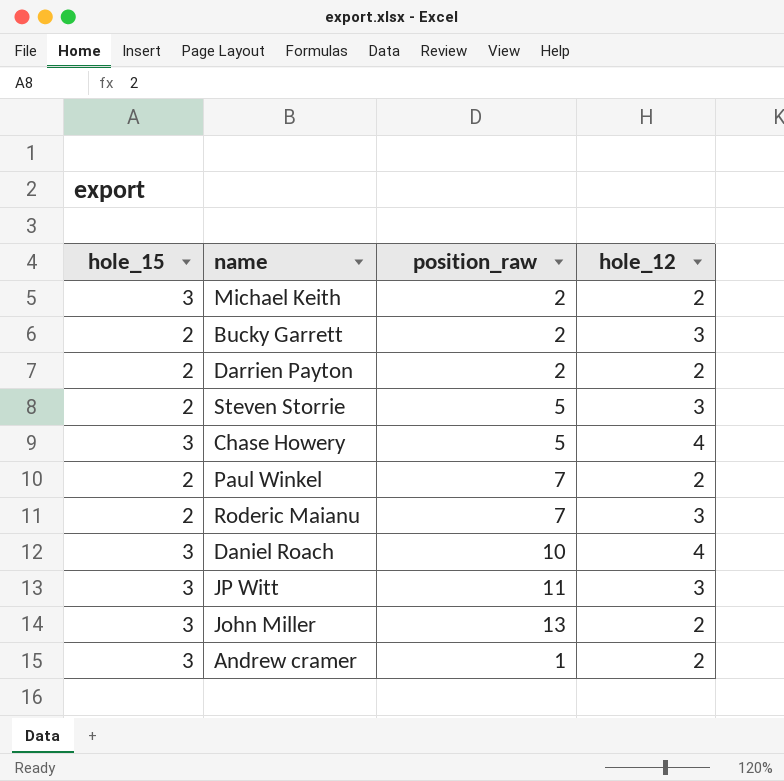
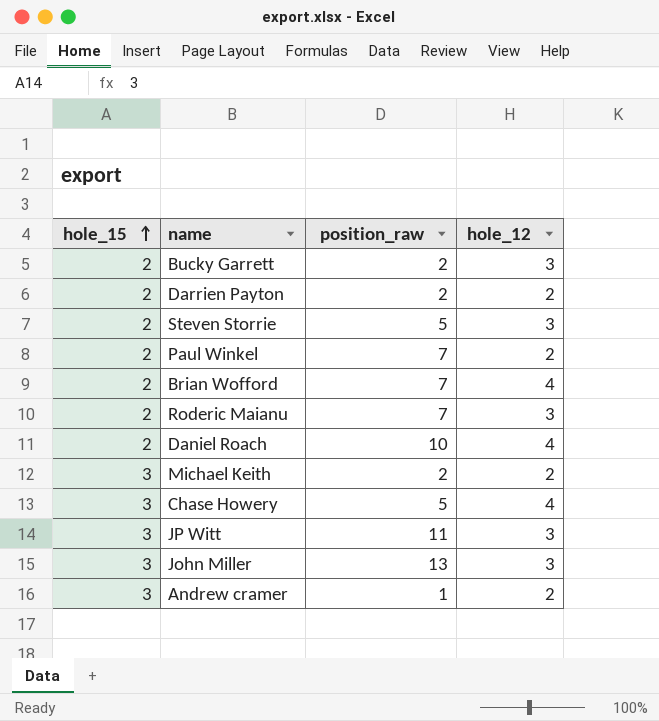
row order: none -> hole_15 ascending
row Brian Wofford: none -> 2 | 7 | 4
Daniel Roach | hole_15: 3 -> 2
John Miller | hole_12: 2 -> 3

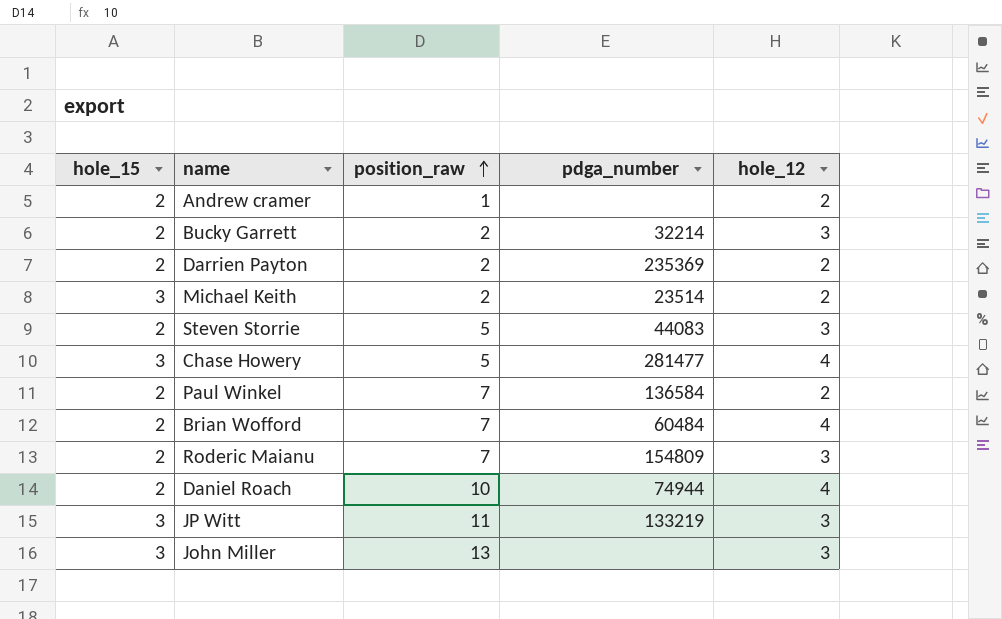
row order: hole_15 ascending -> position_raw ascending
column pdga_number | position: none -> 4
Andrew cramer | hole_15: 3 -> 2

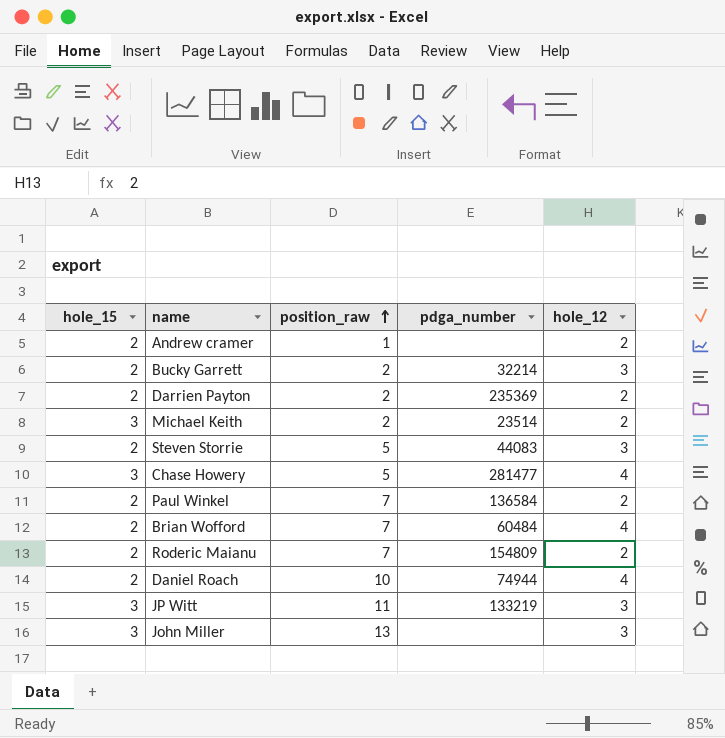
Roderic Maianu | hole_12: 3 -> 2

